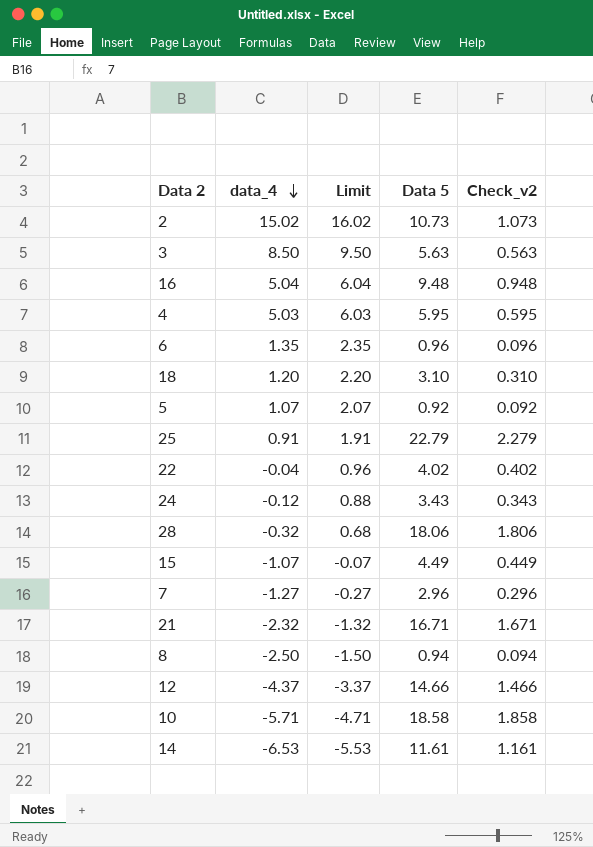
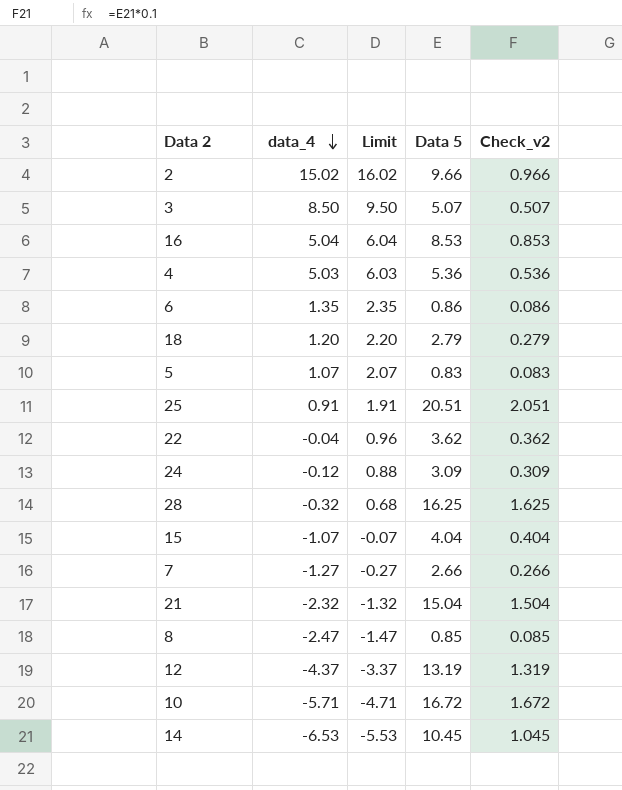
2 | Data 5: 10.73 -> 9.66
2 | Check_v2: 1.073 -> 0.966
3 | Data 5: 5.63 -> 5.07
3 | Check_v2: 0.563 -> 0.507
16 | Data 5: 9.48 -> 8.53
16 | Check_v2: 0.948 -> 0.853
4 | Data 5: 5.95 -> 5.36
4 | Check_v2: 0.595 -> 0.536
6 | Data 5: 0.96 -> 0.86
6 | Check_v2: 0.096 -> 0.086
18 | Data 5: 3.10 -> 2.79
18 | Check_v2: 0.310 -> 0.279
5 | Data 5: 0.92 -> 0.83
5 | Check_v2: 0.092 -> 0.083
25 | Data 5: 22.79 -> 20.51
25 | Check_v2: 2.279 -> 2.051
22 | Data 5: 4.02 -> 3.62
22 | Check_v2: 0.402 -> 0.362
24 | Data 5: 3.43 -> 3.09
24 | Check_v2: 0.343 -> 0.309
28 | Data 5: 18.06 -> 16.25
28 | Check_v2: 1.806 -> 1.625
15 | Data 5: 4.49 -> 4.04
15 | Check_v2: 0.449 -> 0.404
7 | Data 5: 2.96 -> 2.66
7 | Check_v2: 0.296 -> 0.266
21 | Data 5: 16.71 -> 15.04
21 | Check_v2: 1.671 -> 1.504
8 | data_4: -2.50 -> -2.47
8 | Limit: -1.50 -> -1.47
8 | Data 5: 0.94 -> 0.85
8 | Check_v2: 0.094 -> 0.085
12 | Data 5: 14.66 -> 13.19
12 | Check_v2: 1.466 -> 1.319
10 | Data 5: 18.58 -> 16.72
10 | Check_v2: 1.858 -> 1.672
14 | Data 5: 11.61 -> 10.45
14 | Check_v2: 1.161 -> 1.045

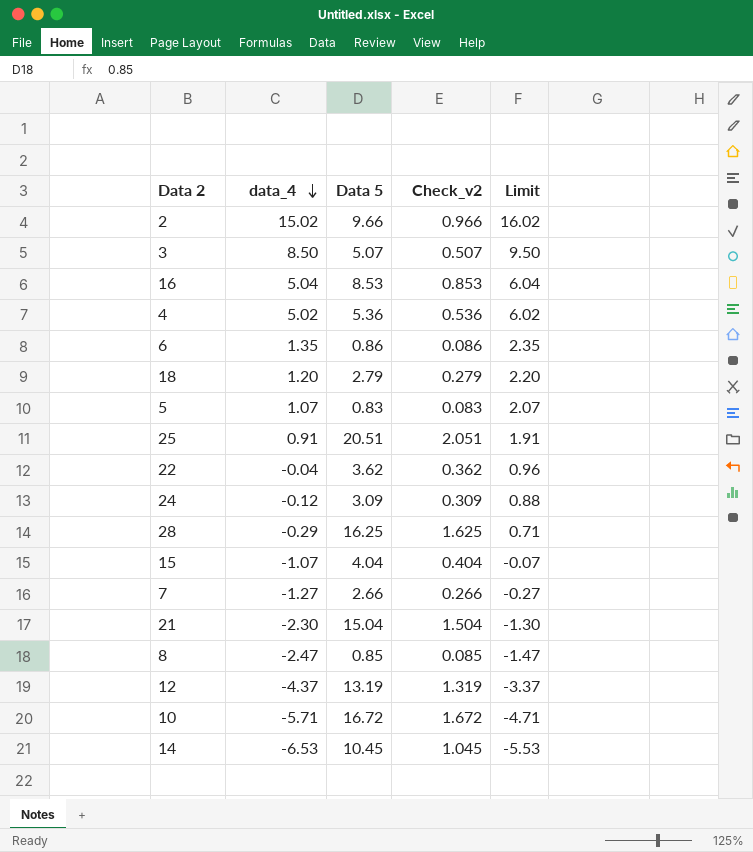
column Limit | position: 3 -> 5
4 | data_4: 5.03 -> 5.02
4 | Limit: 6.03 -> 6.02
28 | data_4: -0.32 -> -0.29
28 | Limit: 0.68 -> 0.71
21 | data_4: -2.32 -> -2.30
21 | Limit: -1.32 -> -1.30

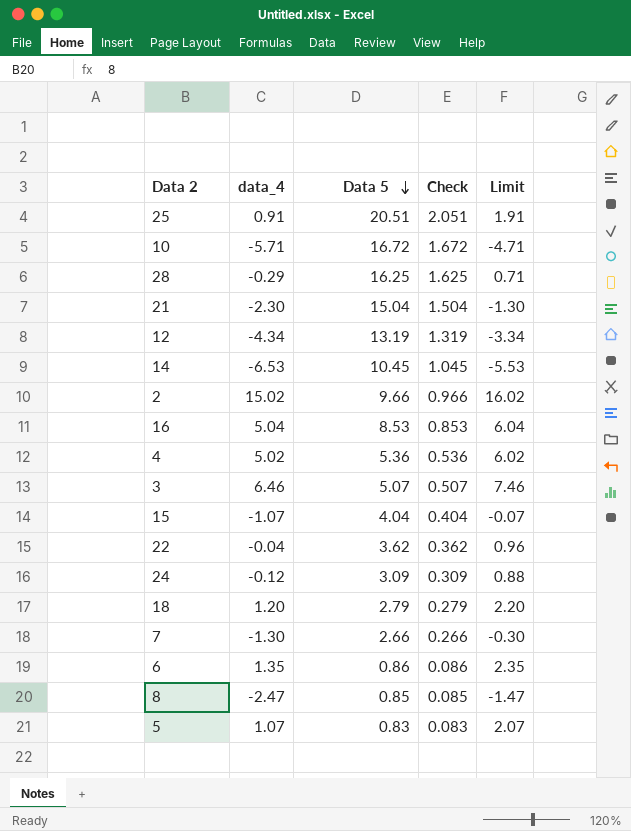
row order: data_4 descending -> Data 5 descending
column name: Check_v2 -> Check
12 | data_4: -4.37 -> -4.34
12 | Limit: -3.37 -> -3.34
3 | data_4: 8.50 -> 6.46
3 | Limit: 9.50 -> 7.46
7 | data_4: -1.27 -> -1.30
7 | Limit: -0.27 -> -0.30

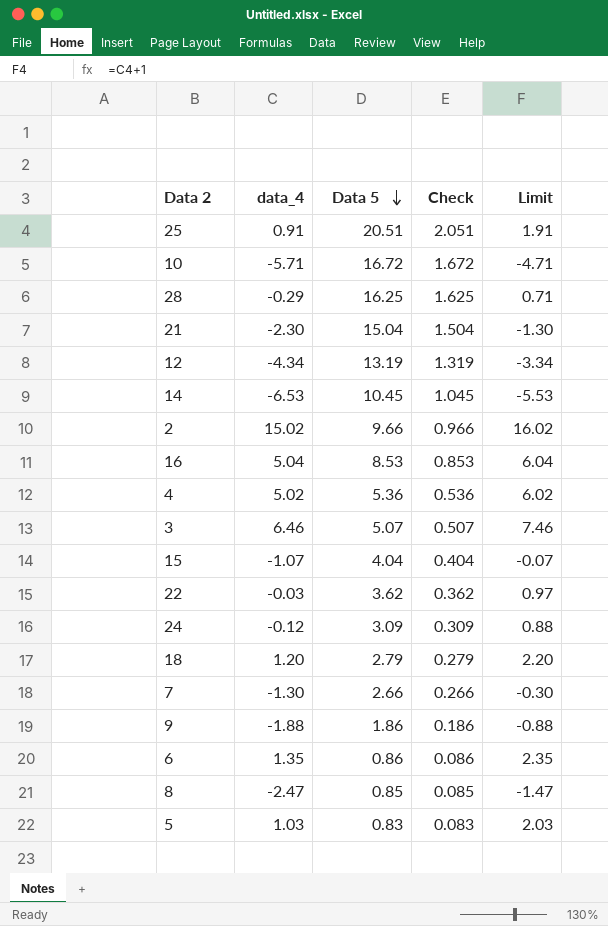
22 | data_4: -0.04 -> -0.03
22 | Limit: 0.96 -> 0.97
row 9: none -> -1.88 | 1.86 | 0.186 | -0.88
5 | data_4: 1.07 -> 1.03
5 | Limit: 2.07 -> 2.03

